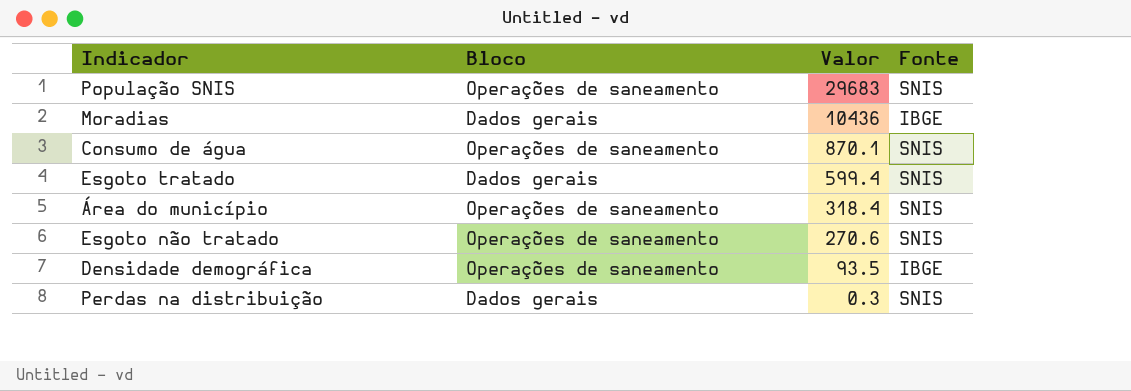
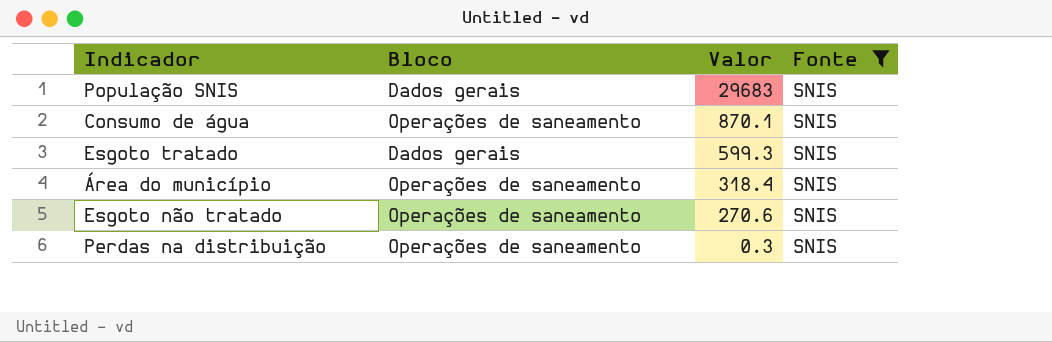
filter: none -> Fonte = SNIS
População SNIS | Bloco: Operações de saneamento -> Dados gerais
Esgoto tratado | Valor: 599.4 -> 599.3
Perdas na distribuição | Bloco: Dados gerais -> Operações de saneamento

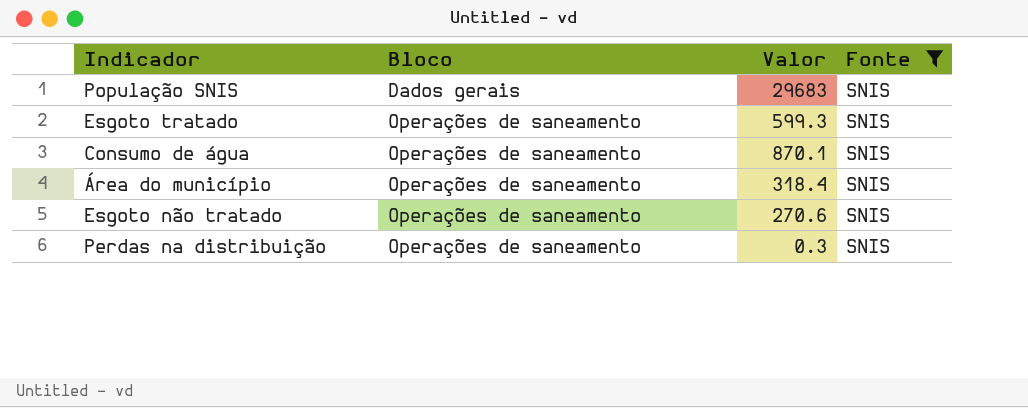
row order: Valor descending -> Bloco ascending
Esgoto tratado | Bloco: Dados gerais -> Operações de saneamento

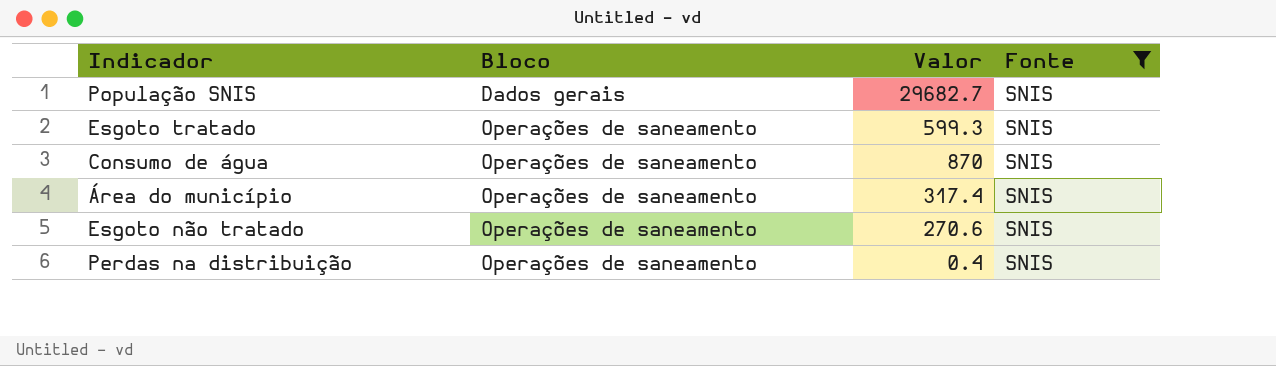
População SNIS | Valor: 29683 -> 29682.7
Consumo de água | Valor: 870.1 -> 870
Área do município | Valor: 318.4 -> 317.4
Perdas na distribuição | Valor: 0.3 -> 0.4

